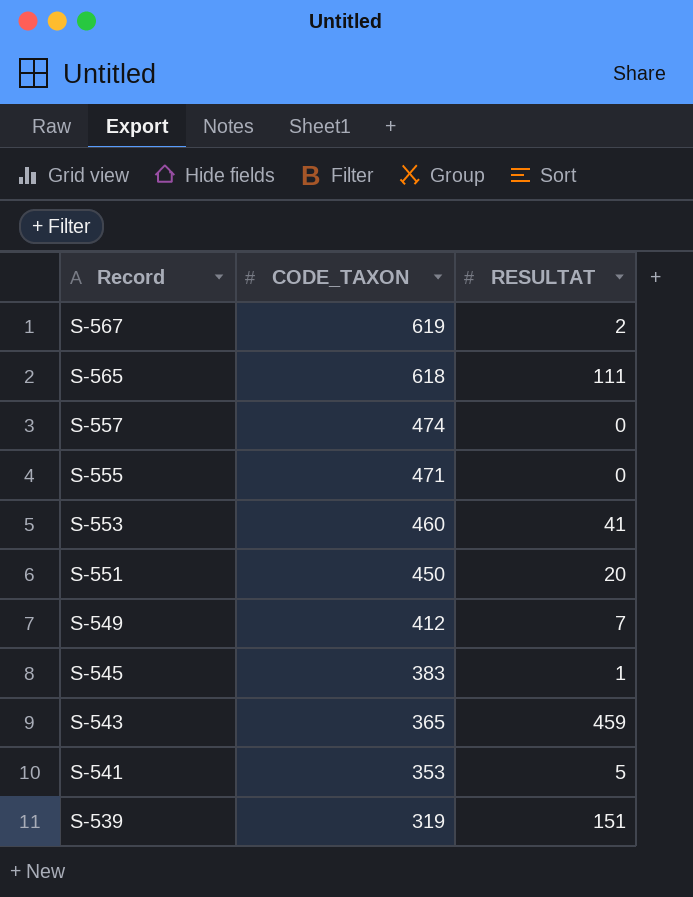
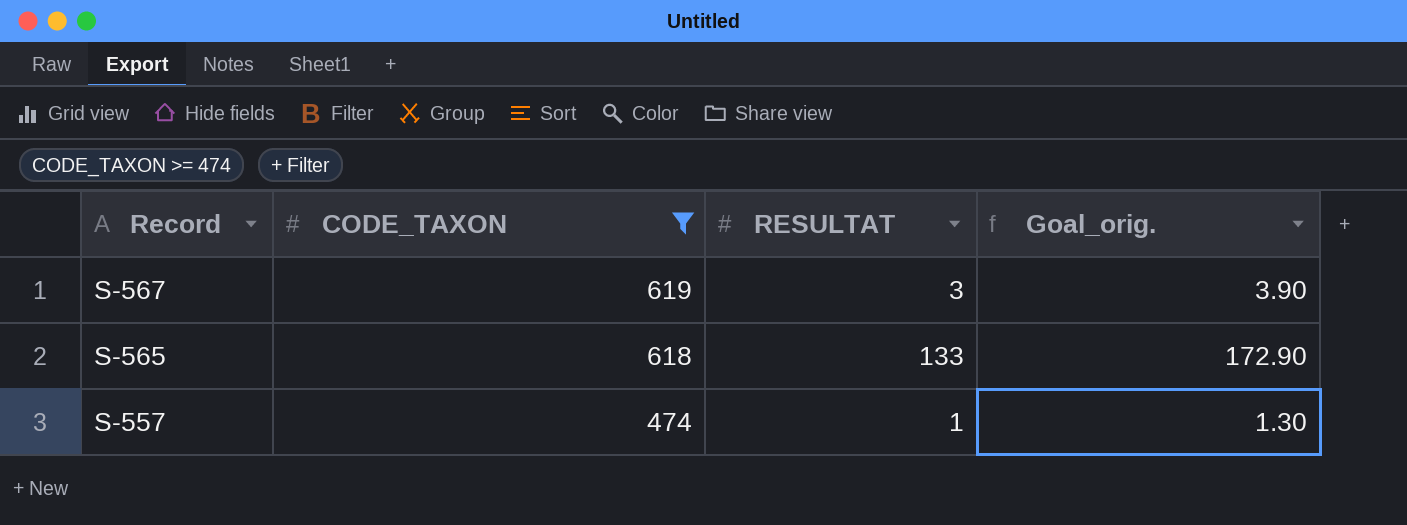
filter: none -> CODE_TAXON >= 474
column Goal_orig. | formula: none -> [RESULTAT] * 1.3
S-567 | RESULTAT: 2 -> 3
S-565 | RESULTAT: 111 -> 133
S-557 | RESULTAT: 0 -> 1

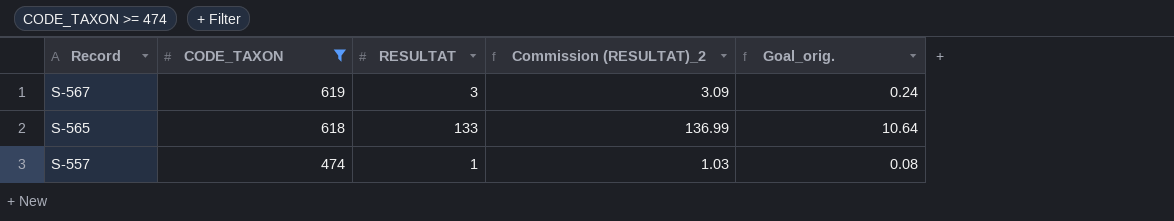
column Commission (RESULTAT)_2 | formula: none -> [RESULTAT] * 1.03
column Goal_orig. | formula: [RESULTAT] * 1.3 -> [RESULTAT] * 0.08

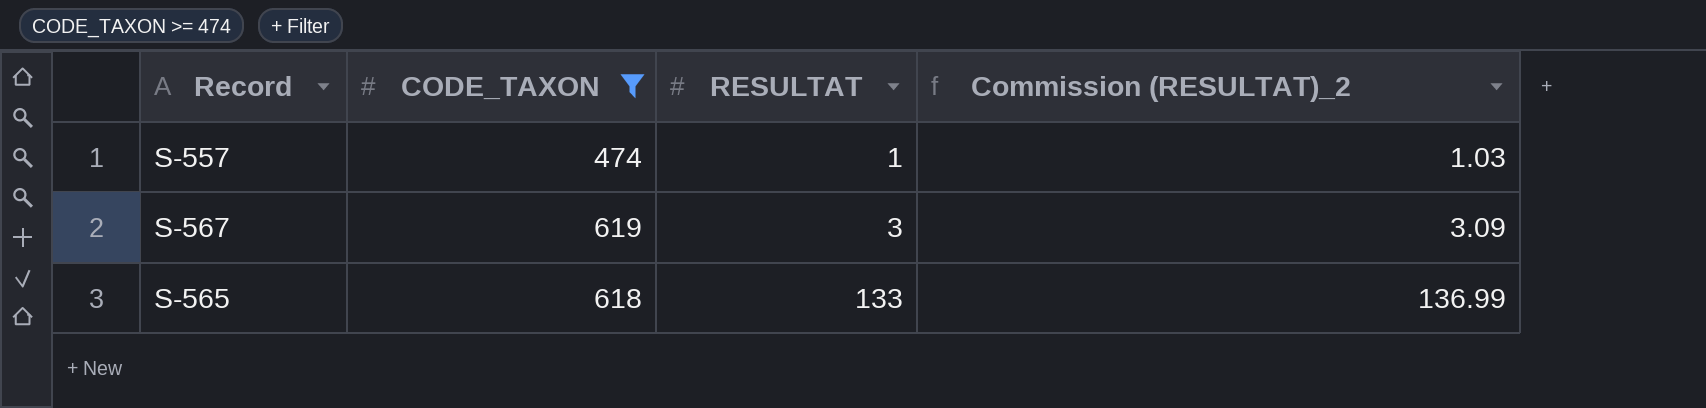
row order: Record descending -> RESULTAT ascending
column Goal_orig. | formula: [RESULTAT] * 0.08 -> none

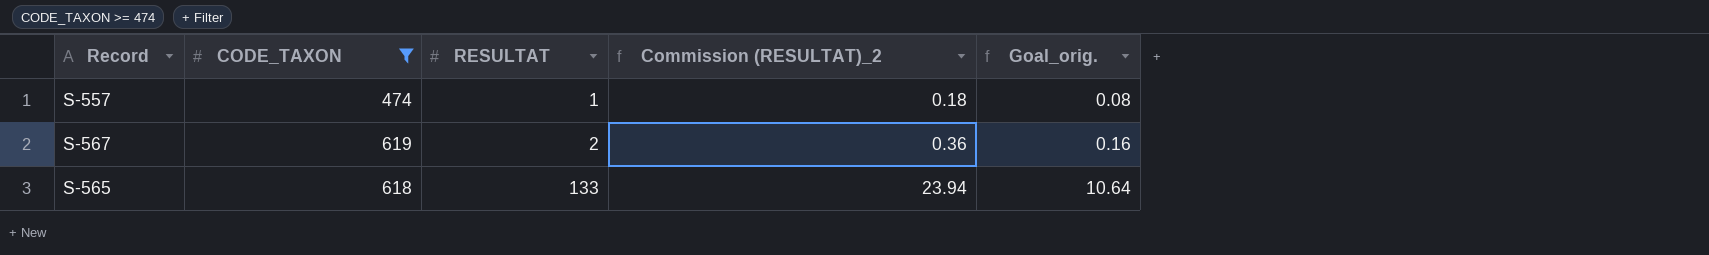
column Commission (RESULTAT)_2 | formula: [RESULTAT] * 1.03 -> [RESULTAT] * 0.18
column Goal_orig. | formula: none -> [RESULTAT] * 0.08
S-567 | RESULTAT: 3 -> 2

